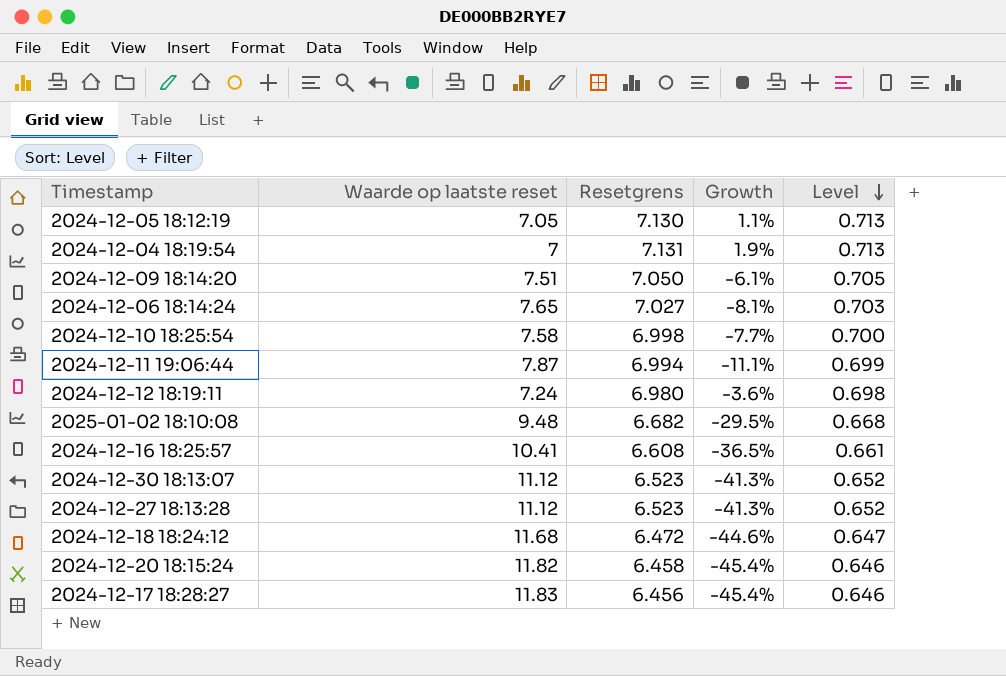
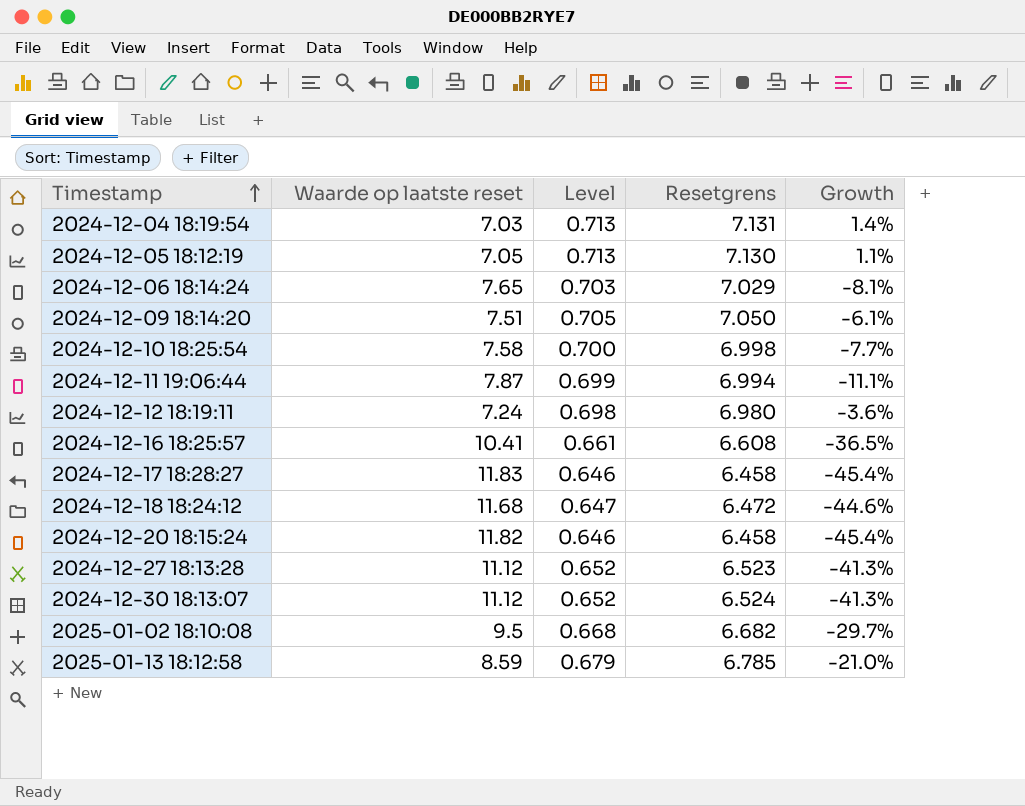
row order: Level descending -> Timestamp ascending
column Level | position: 5 -> 3
2024-12-04 18:19:54 | Waarde op laatste reset: 7 -> 7.03
2024-12-04 18:19:54 | Growth: 1.9% -> 1.4%
2024-12-06 18:14:24 | Resetgrens: 7.027 -> 7.029
2024-12-17 18:28:27 | Resetgrens: 6.456 -> 6.458
2024-12-30 18:13:07 | Resetgrens: 6.523 -> 6.524
2025-01-02 18:10:08 | Waarde op laatste reset: 9.48 -> 9.5
2025-01-02 18:10:08 | Growth: -29.5% -> -29.7%
row 2025-01-13 18:12:58: none -> 8.59 | 0.679 | 6.785 | -21.0%

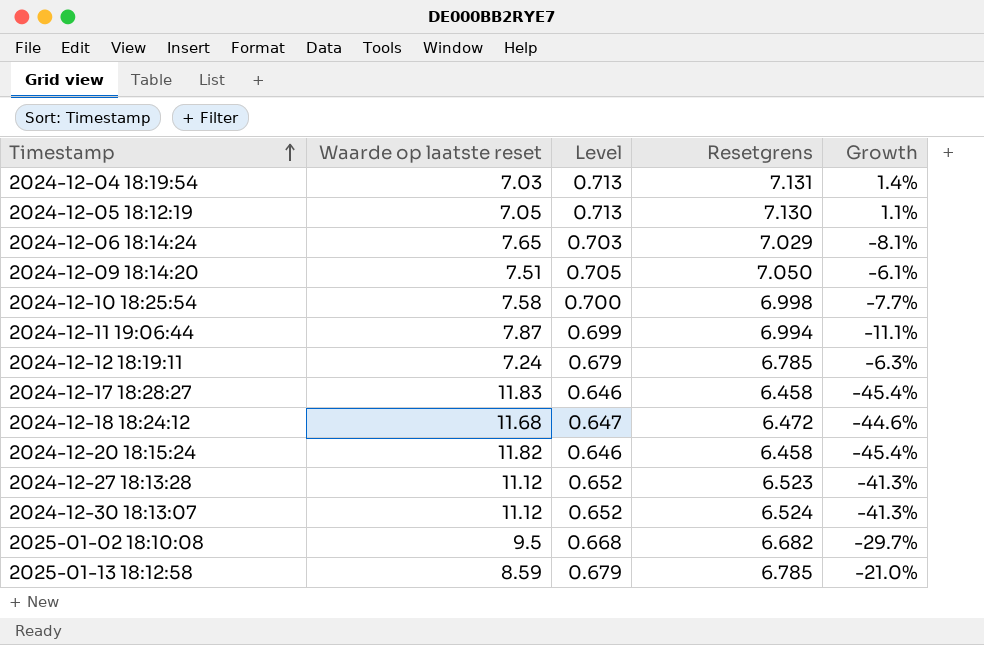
row 2024-12-16 18:25:57: 10.41 | 0.661 | 6.608 | -36.5% -> none
2024-12-12 18:19:11 | Level: 0.698 -> 0.679
2024-12-12 18:19:11 | Resetgrens: 6.980 -> 6.785
2024-12-12 18:19:11 | Growth: -3.6% -> -6.3%

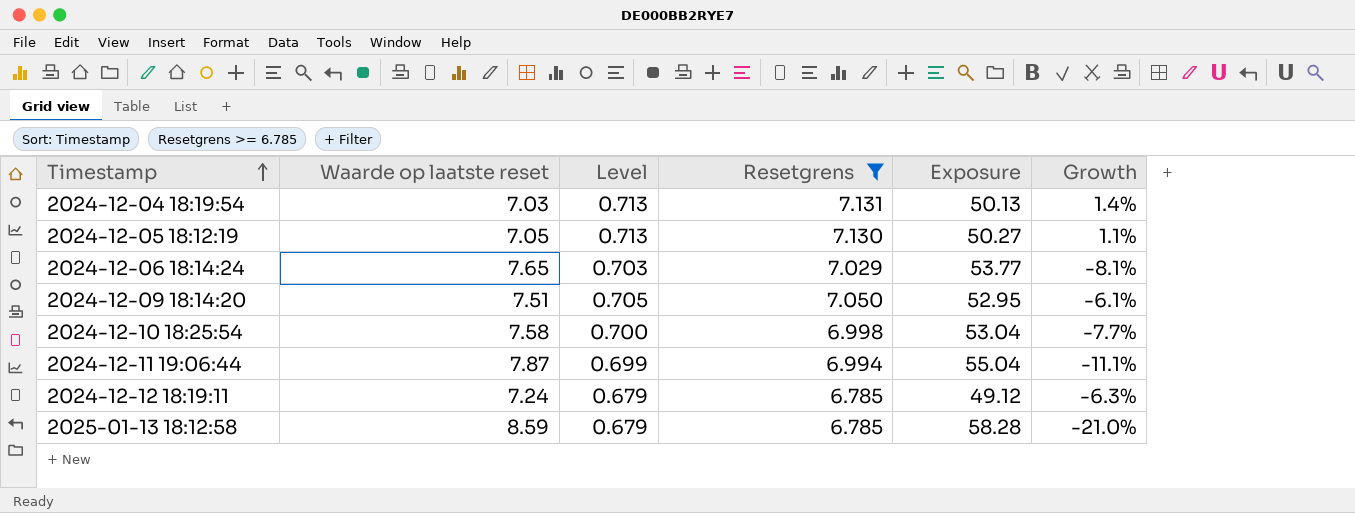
filter: none -> Resetgrens >= 6.785
column Exposure | formula: none -> [Waarde op laatste reset] * [Resetgrens]

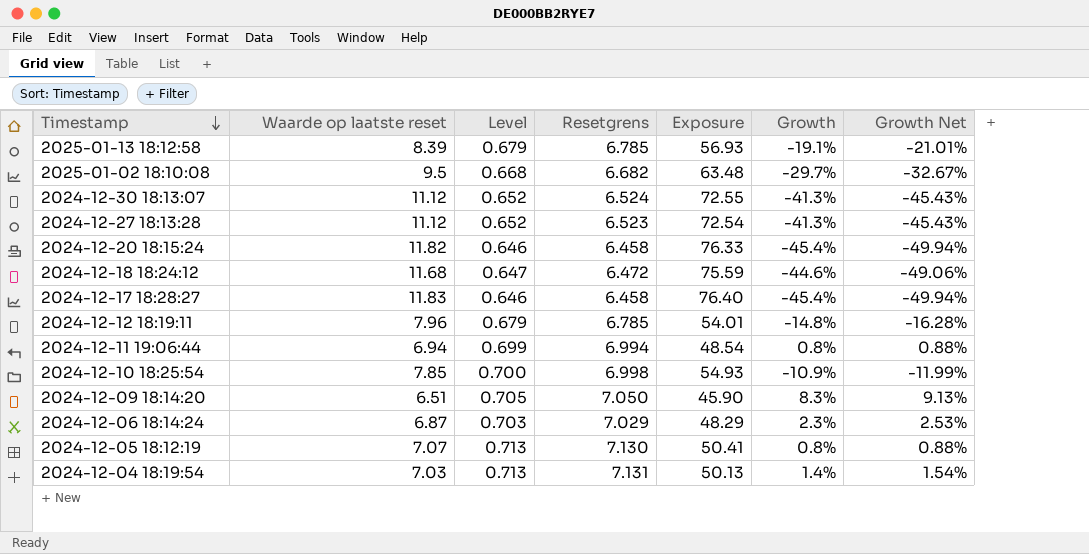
filter: Resetgrens >= 6.785 -> none
row order: Timestamp ascending -> Timestamp descending
column Growth Net | formula: none -> [Growth] * 1.1
2025-01-13 18:12:58 | Waarde op laatste reset: 8.59 -> 8.39
2025-01-13 18:12:58 | Exposure: 58.28 -> 56.93
2025-01-13 18:12:58 | Growth: -21.0% -> -19.1%
2024-12-12 18:19:11 | Waarde op laatste reset: 7.24 -> 7.96
2024-12-12 18:19:11 | Exposure: 49.12 -> 54.01
2024-12-12 18:19:11 | Growth: -6.3% -> -14.8%
2024-12-11 19:06:44 | Waarde op laatste reset: 7.87 -> 6.94
2024-12-11 19:06:44 | Exposure: 55.04 -> 48.54
2024-12-11 19:06:44 | Growth: -11.1% -> 0.8%
2024-12-10 18:25:54 | Waarde op laatste reset: 7.58 -> 7.85
2024-12-10 18:25:54 | Exposure: 53.04 -> 54.93
2024-12-10 18:25:54 | Growth: -7.7% -> -10.9%
2024-12-09 18:14:20 | Waarde op laatste reset: 7.51 -> 6.51
2024-12-09 18:14:20 | Exposure: 52.95 -> 45.90
2024-12-09 18:14:20 | Growth: -6.1% -> 8.3%
2024-12-06 18:14:24 | Waarde op laatste reset: 7.65 -> 6.87
2024-12-06 18:14:24 | Exposure: 53.77 -> 48.29
2024-12-06 18:14:24 | Growth: -8.1% -> 2.3%
2024-12-05 18:12:19 | Waarde op laatste reset: 7.05 -> 7.07
2024-12-05 18:12:19 | Exposure: 50.27 -> 50.41
2024-12-05 18:12:19 | Growth: 1.1% -> 0.8%

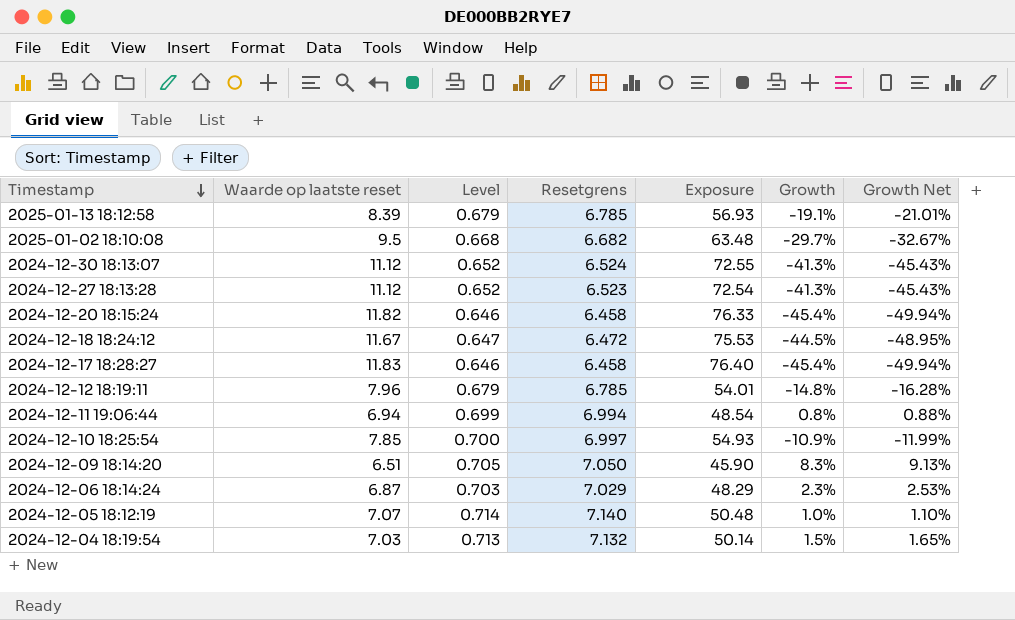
2024-12-18 18:24:12 | Waarde op laatste reset: 11.68 -> 11.67
2024-12-18 18:24:12 | Exposure: 75.59 -> 75.53
2024-12-18 18:24:12 | Growth: -44.6% -> -44.5%
2024-12-18 18:24:12 | Growth Net: -49.06% -> -48.95%
2024-12-10 18:25:54 | Resetgrens: 6.998 -> 6.997
2024-12-05 18:12:19 | Level: 0.713 -> 0.714
2024-12-05 18:12:19 | Resetgrens: 7.130 -> 7.140
2024-12-05 18:12:19 | Exposure: 50.41 -> 50.48
2024-12-05 18:12:19 | Growth: 0.8% -> 1.0%
2024-12-05 18:12:19 | Growth Net: 0.88% -> 1.10%
2024-12-04 18:19:54 | Resetgrens: 7.131 -> 7.132
2024-12-04 18:19:54 | Exposure: 50.13 -> 50.14
2024-12-04 18:19:54 | Growth: 1.4% -> 1.5%
2024-12-04 18:19:54 | Growth Net: 1.54% -> 1.65%

